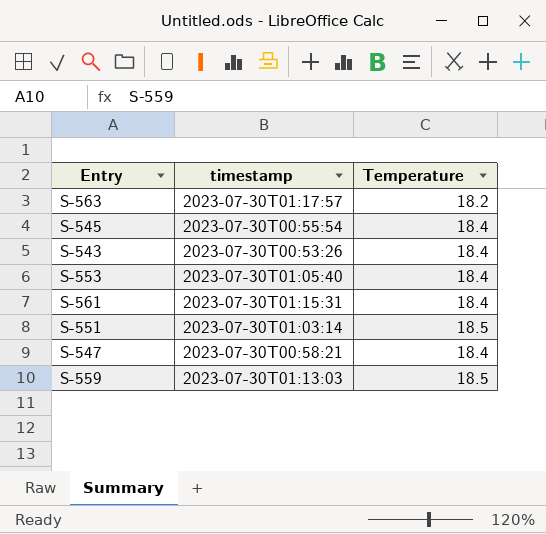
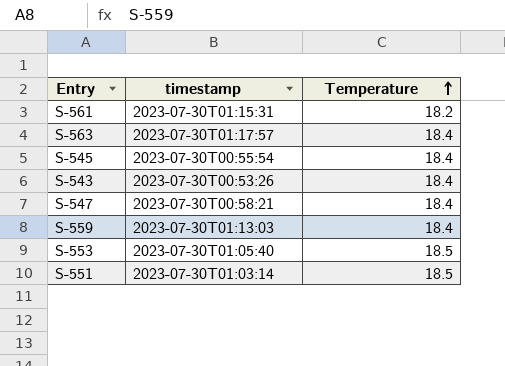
row order: none -> Temperature ascending
S-561 | Temperature: 18.4 -> 18.2
S-563 | Temperature: 18.2 -> 18.4
S-559 | Temperature: 18.5 -> 18.4
S-553 | Temperature: 18.4 -> 18.5

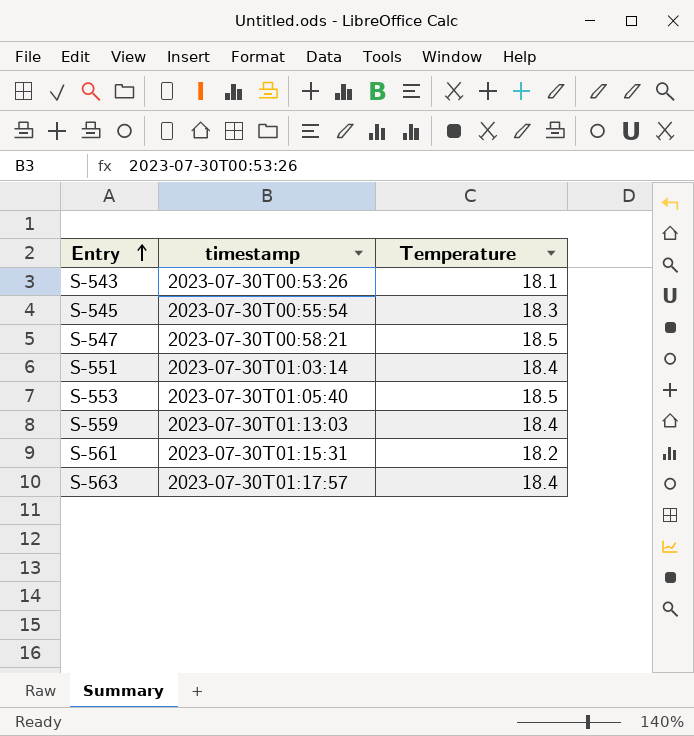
row order: Temperature ascending -> Entry ascending
S-543 | Temperature: 18.4 -> 18.1
S-545 | Temperature: 18.4 -> 18.3
S-547 | Temperature: 18.4 -> 18.5
S-551 | Temperature: 18.5 -> 18.4

